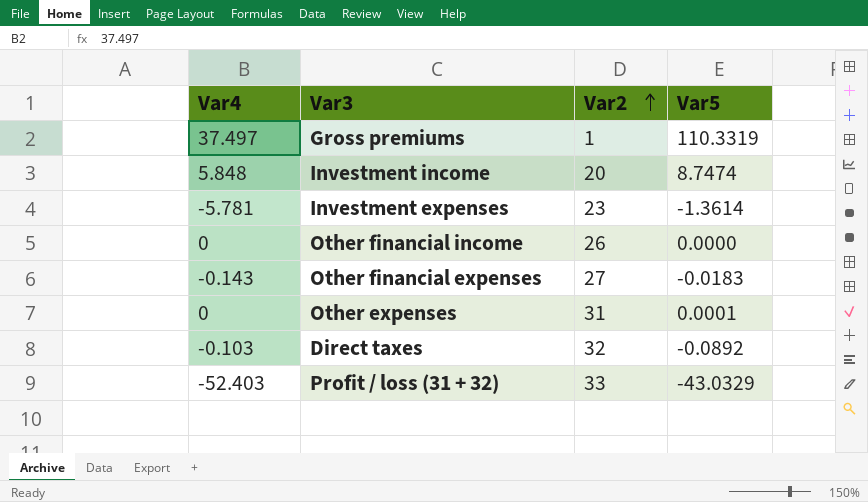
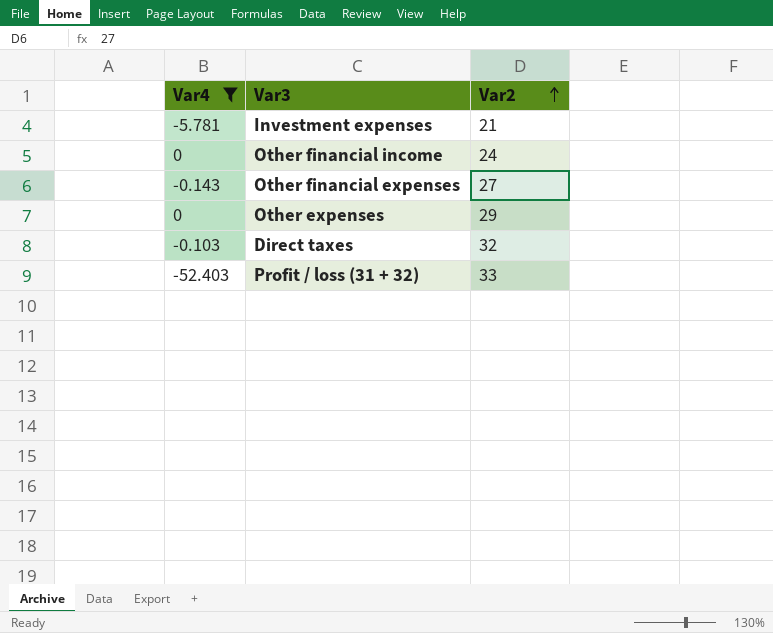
filter: none -> Var4 <= 0
column Var5 | position: 4 -> none
Investment expenses | Var2: 23 -> 21
Other financial income | Var2: 26 -> 24
Other expenses | Var2: 31 -> 29

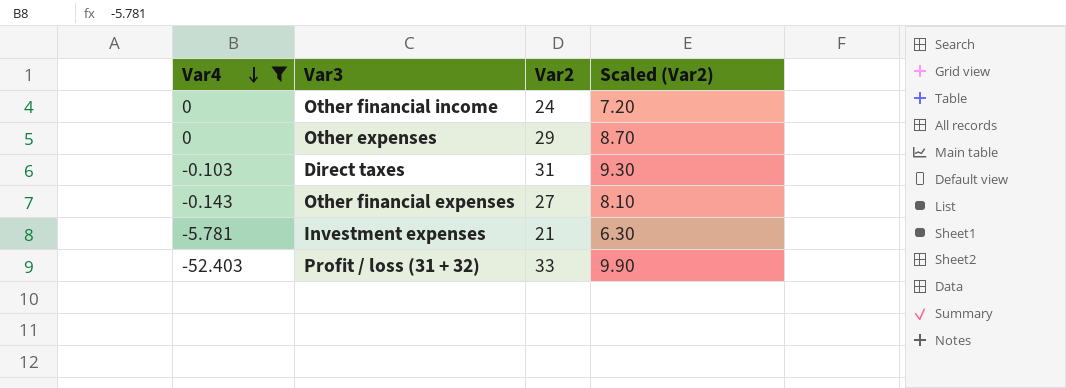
row order: Var2 ascending -> Var4 descending
column Scaled (Var2) | formula: none -> [Var2] * 0.3
Direct taxes | Var2: 32 -> 31

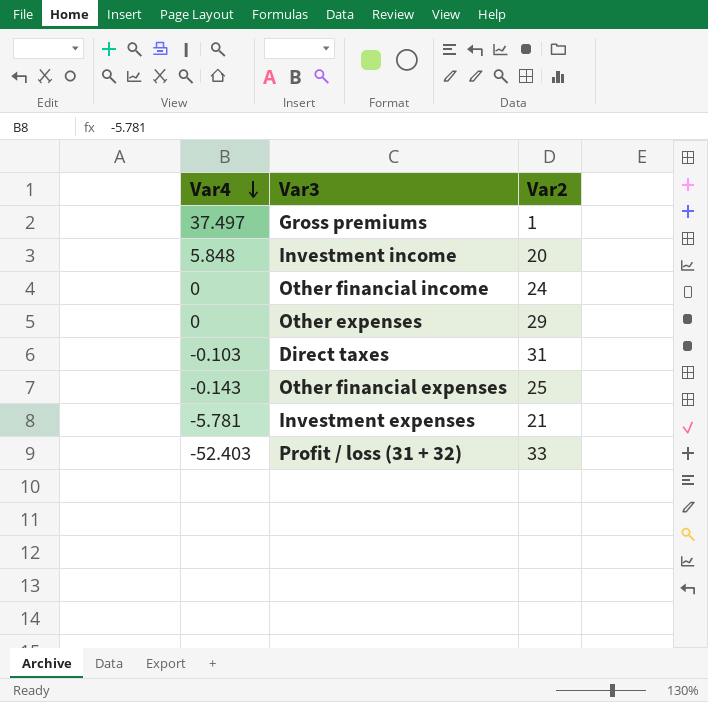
filter: Var4 <= 0 -> none
column Scaled (Var2) | formula: [Var2] * 0.3 -> none
Other financial expenses | Var2: 27 -> 25

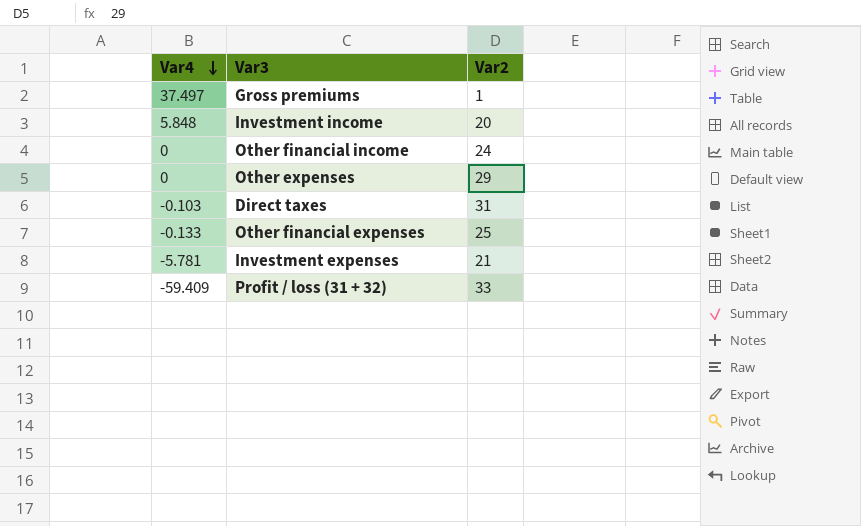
Other financial expenses | Var4: -0.143 -> -0.133
Profit / loss (31 + 32) | Var4: -52.403 -> -59.409

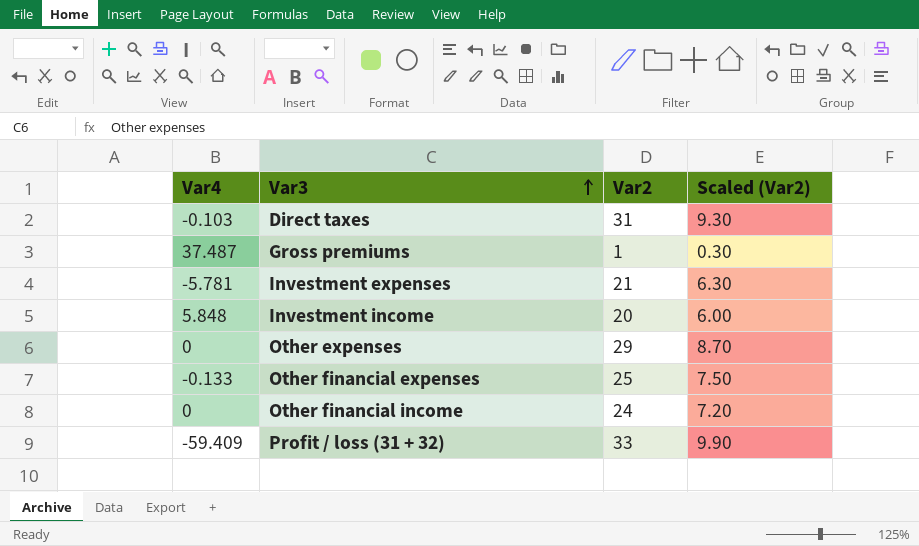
row order: Var4 descending -> Var3 ascending
column Scaled (Var2) | formula: none -> [Var2] * 0.3
Gross premiums | Var4: 37.497 -> 37.487

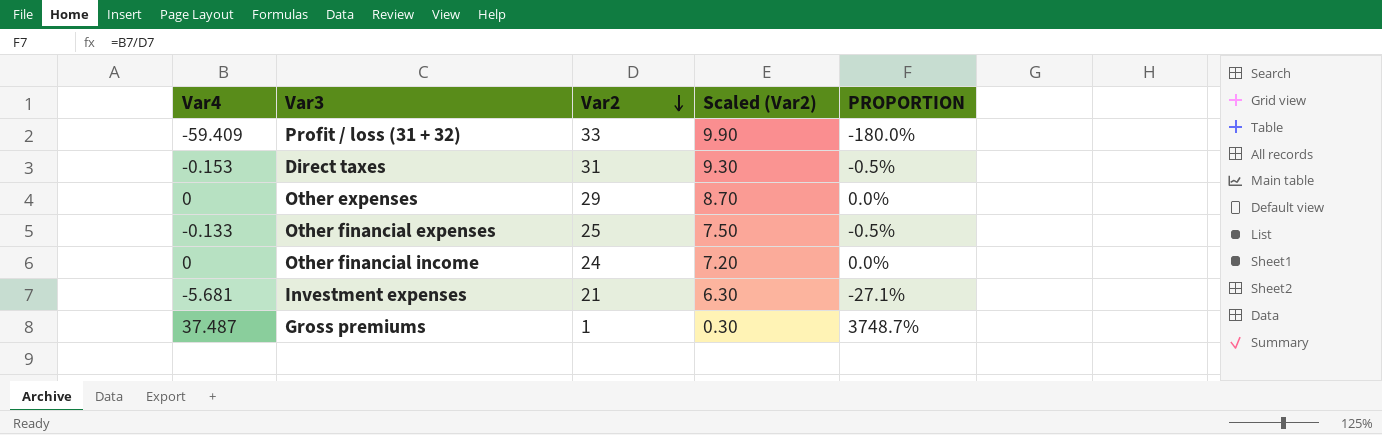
row order: Var3 ascending -> Var2 descending
column PROPORTION | formula: none -> [Var4] / [Var2]
row Investment income: 5.848 | 20 | 6.00 -> none
Direct taxes | Var4: -0.103 -> -0.153
Investment expenses | Var4: -5.781 -> -5.681

